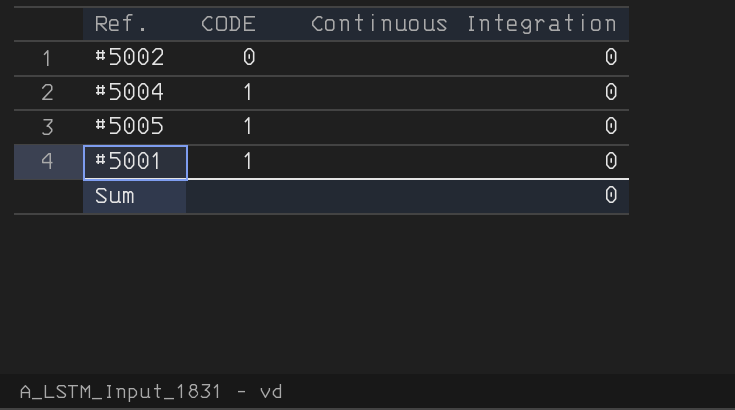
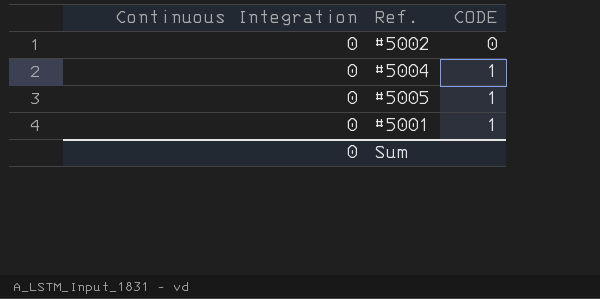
column Continuous Integration | position: 3 -> 1

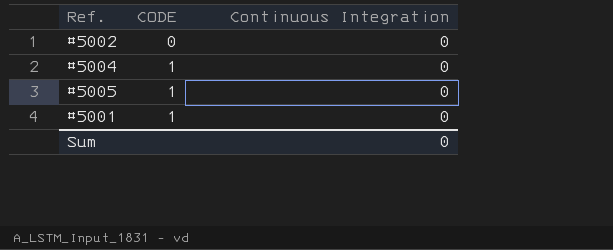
column Continuous Integration | position: 1 -> 3

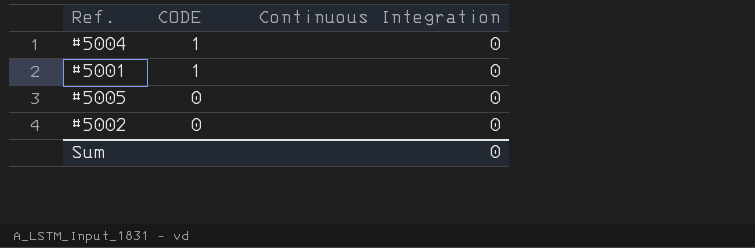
row order: CODE ascending -> CODE descending
#5005 | CODE: 1 -> 0

